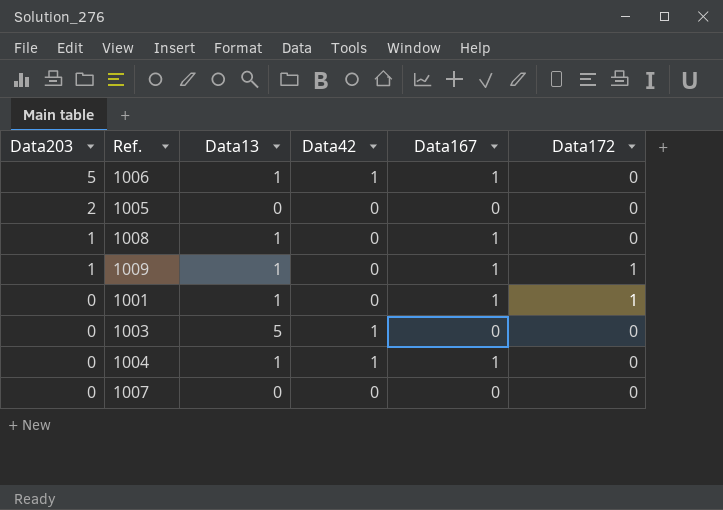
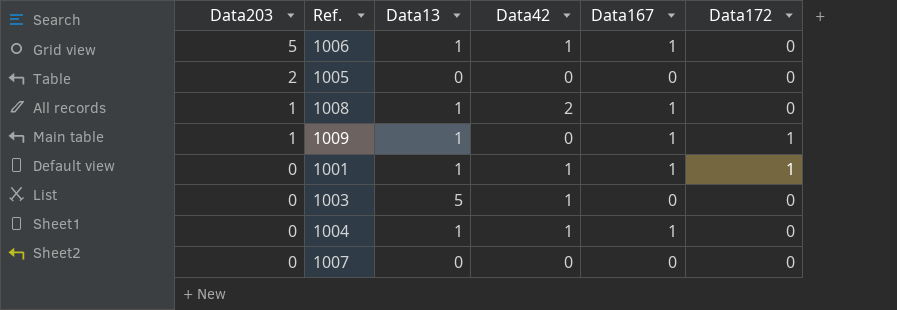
1008 | Data42: 0 -> 2
1001 | Data42: 0 -> 1

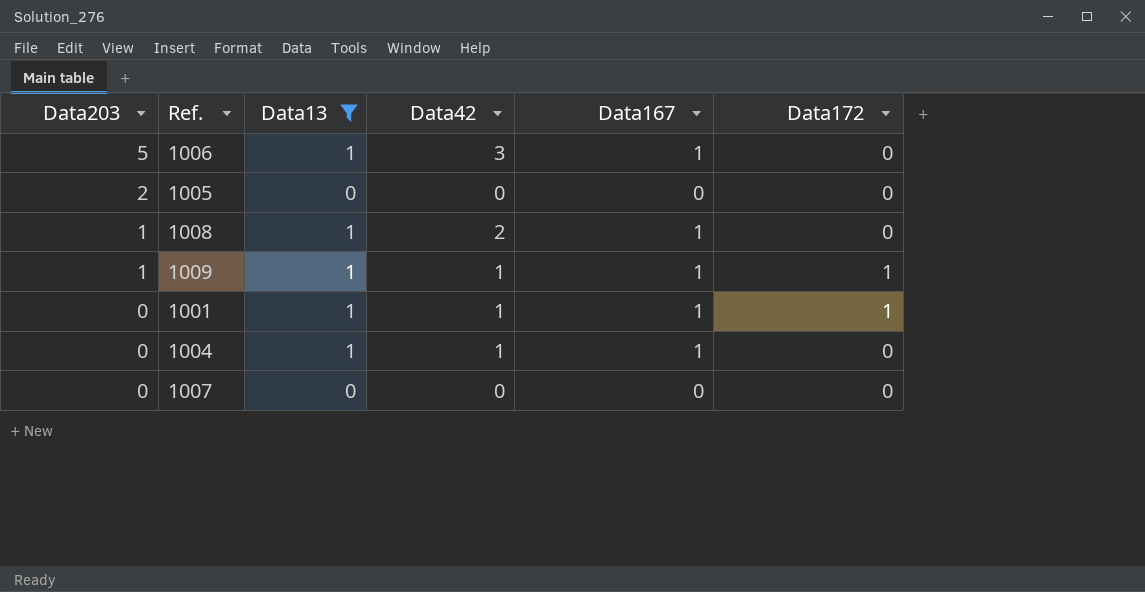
filter: none -> Data13 != 5
1006 | Data42: 1 -> 3
1009 | Data42: 0 -> 1

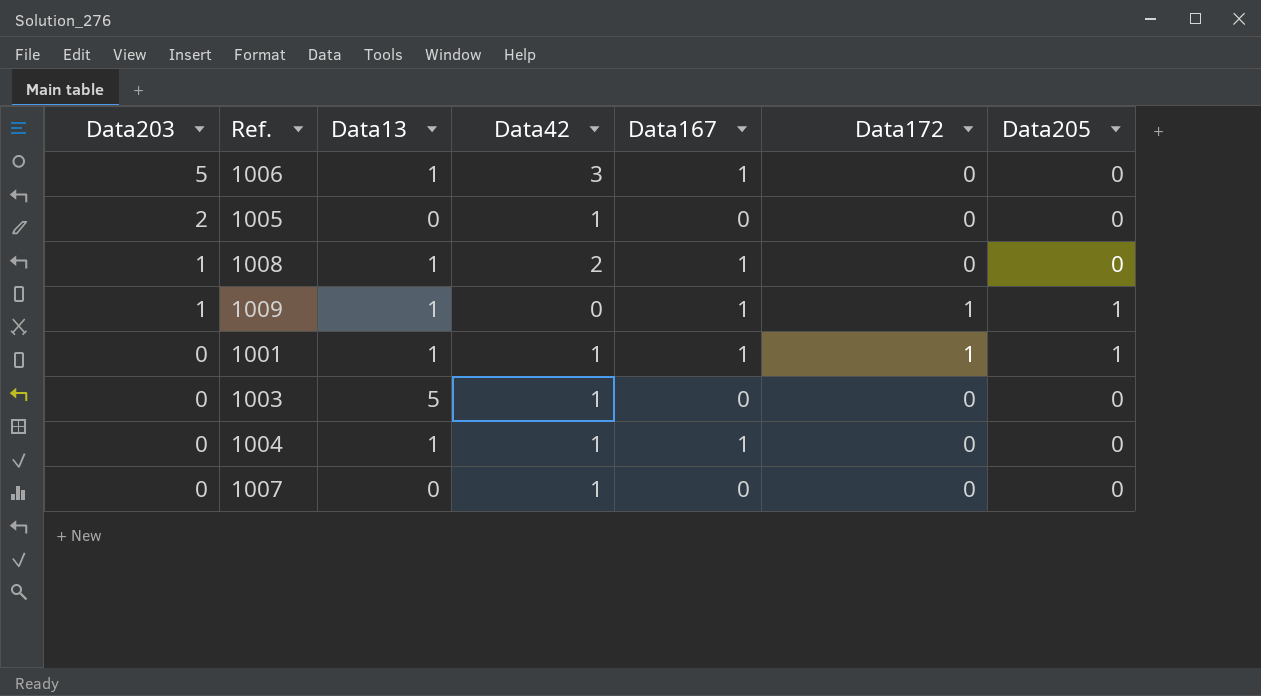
filter: Data13 != 5 -> none
column Data205 | position: none -> 7
1005 | Data42: 0 -> 1
1009 | Data42: 1 -> 0
1007 | Data42: 0 -> 1

